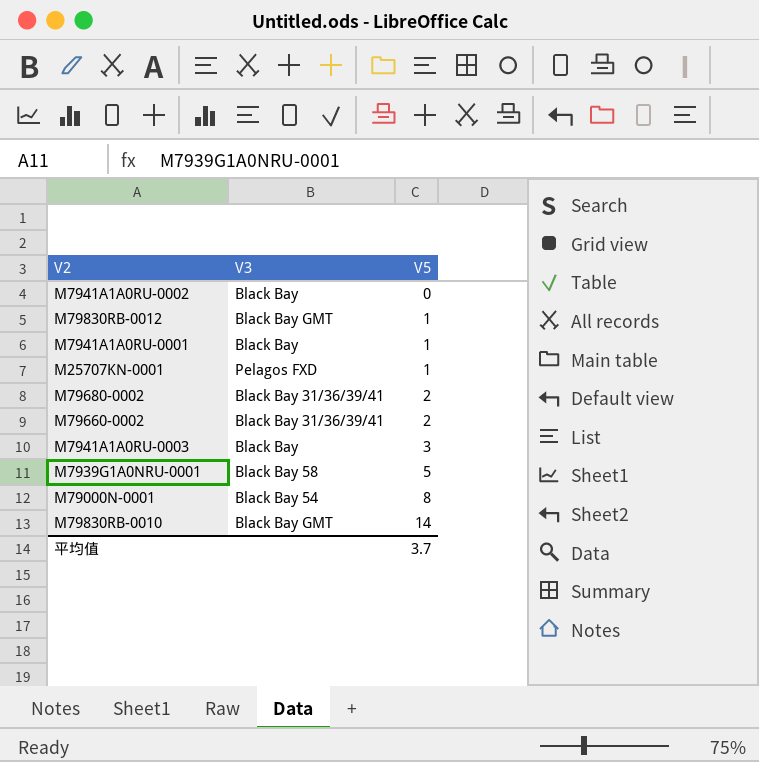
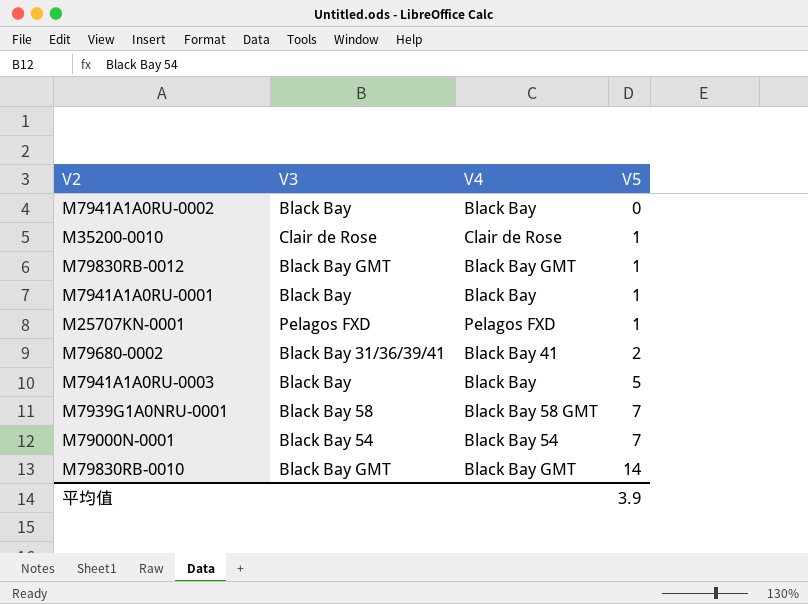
column V4 | position: none -> 3
row M79660-0002: Black Bay 31/36/39/41 | 2 -> none
row M35200-0010: none -> Clair de Rose | Clair de Rose | 1
M7941A1A0RU-0003 | V5: 3 -> 5
M7939G1A0NRU-0001 | V5: 5 -> 7
M79000N-0001 | V5: 8 -> 7
平均值 | V5: 3.7 -> 3.9

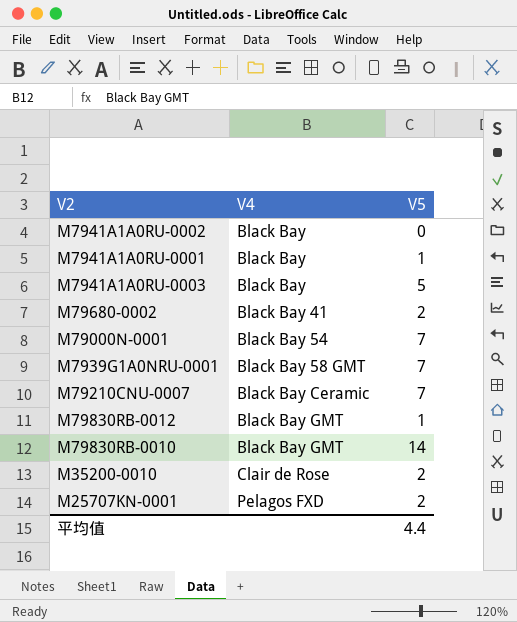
row order: V5 ascending -> V4 ascending
column V3 | position: 2 -> none
row M79210CNU-0007: none -> Black Bay Ceramic | 7
M35200-0010 | V5: 1 -> 2
M25707KN-0001 | V5: 1 -> 2
平均值 | V5: 3.9 -> 4.4

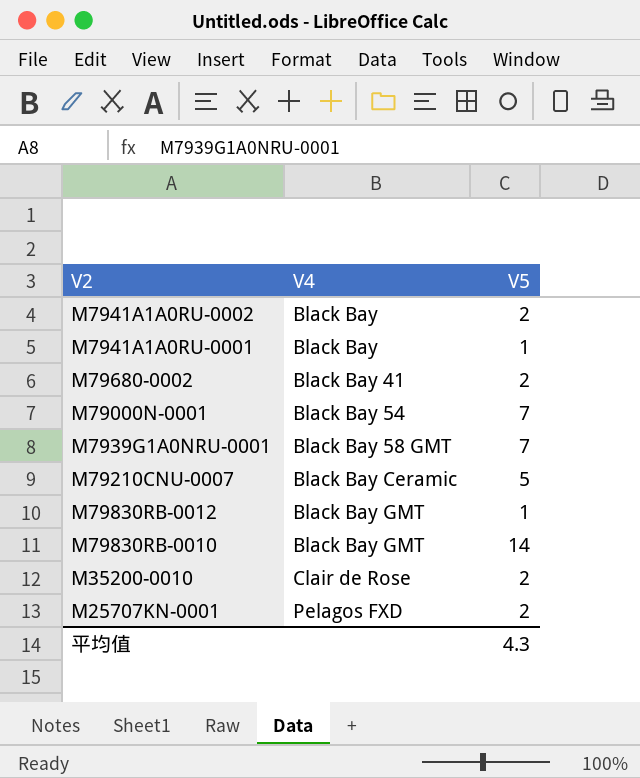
row M7941A1A0RU-0003: Black Bay | 5 -> none
M7941A1A0RU-0002 | V5: 0 -> 2
M79210CNU-0007 | V5: 7 -> 5
平均值 | V5: 4.4 -> 4.3

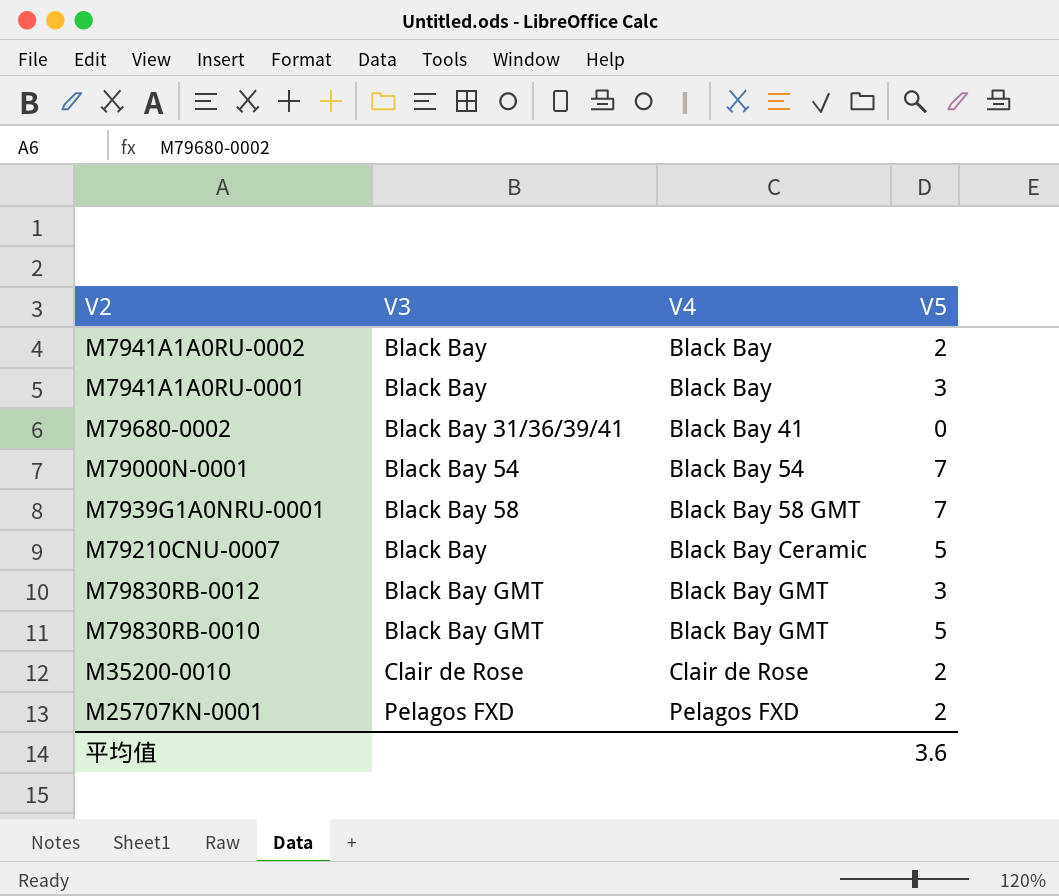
column V3 | position: none -> 2
M7941A1A0RU-0001 | V5: 1 -> 3
M79680-0002 | V5: 2 -> 0
M79830RB-0012 | V5: 1 -> 3
M79830RB-0010 | V5: 14 -> 5
平均值 | V5: 4.3 -> 3.6

